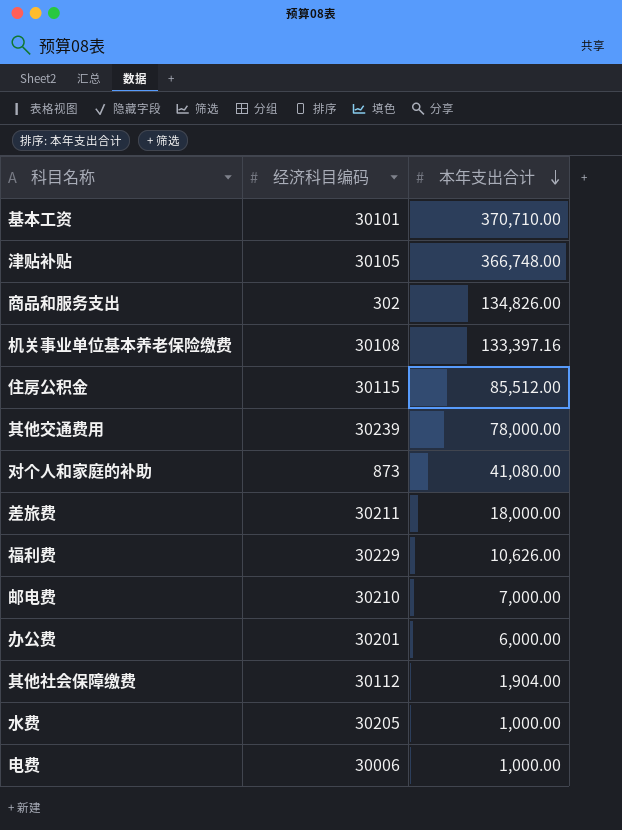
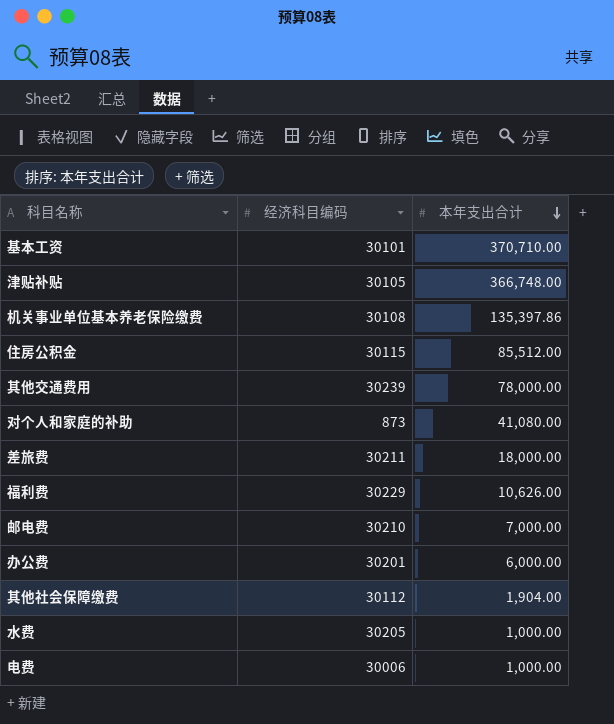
row 商品和服务支出: 302 | 134,826.00 -> none
机关事业单位基本养老保险缴费 | 本年支出合计: 133,397.16 -> 135,397.86

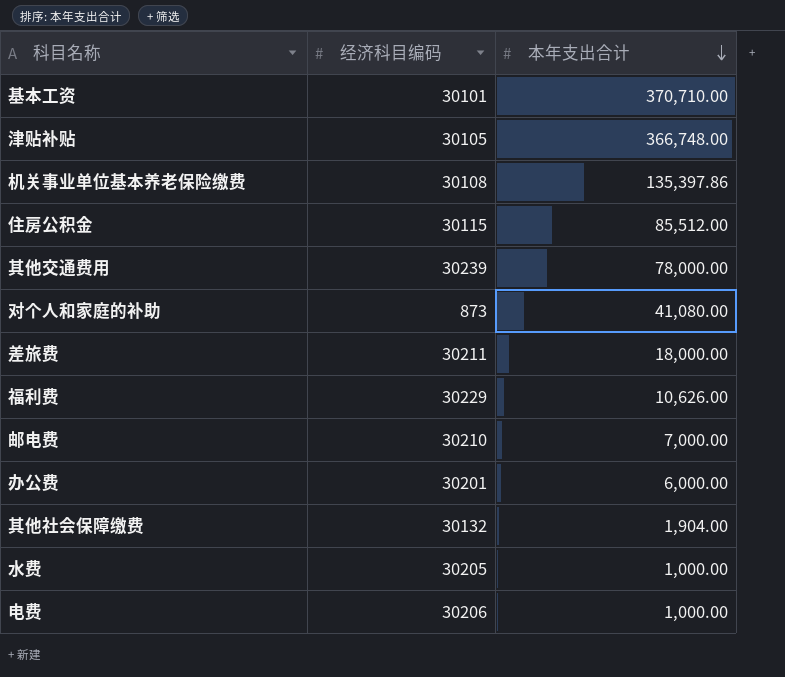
其他社会保障缴费 | 经济科目编码: 30112 -> 30132
电费 | 经济科目编码: 30006 -> 30206

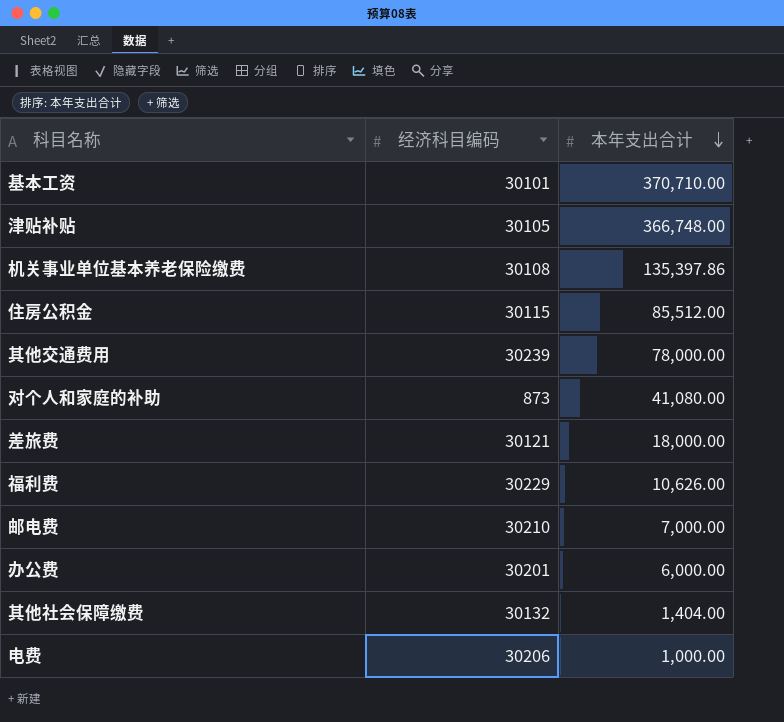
row 水费: 30205 | 1,000.00 -> none
差旅费 | 经济科目编码: 30211 -> 30121
其他社会保障缴费 | 本年支出合计: 1,904.00 -> 1,404.00

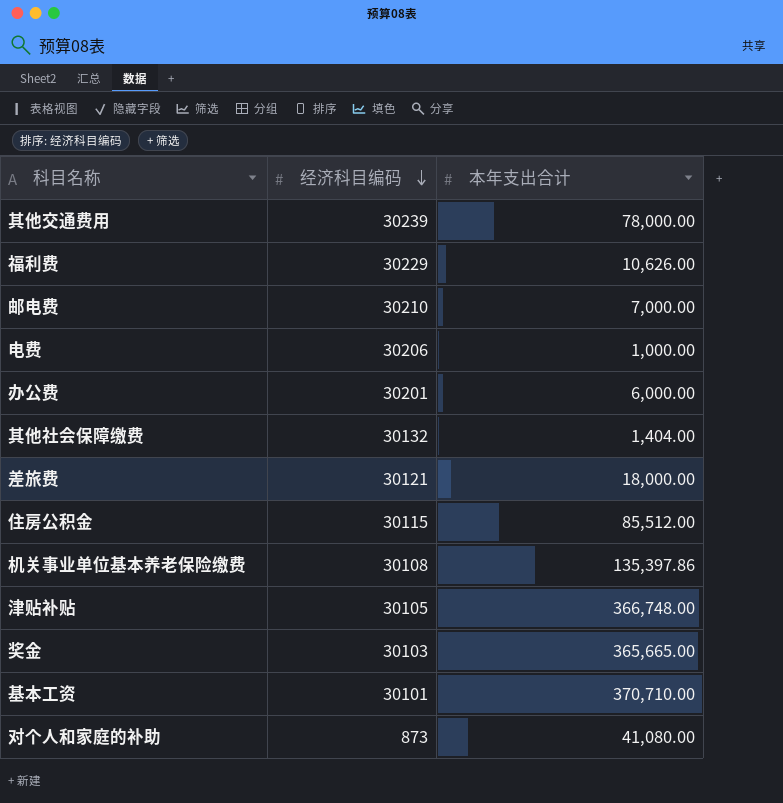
row order: 本年支出合计 descending -> 经济科目编码 descending
row 奖金: none -> 30103 | 365,665.00

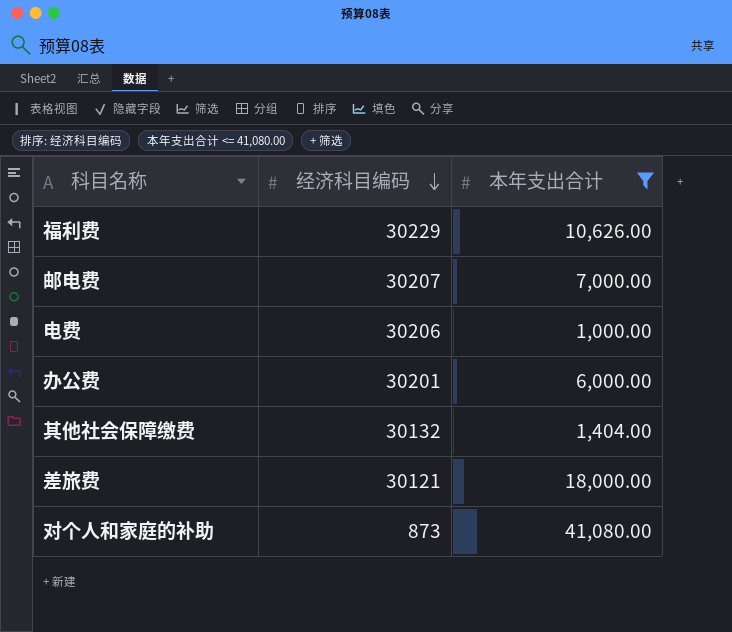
filter: none -> 本年支出合计 <= 41,080.00
邮电费 | 经济科目编码: 30210 -> 30207

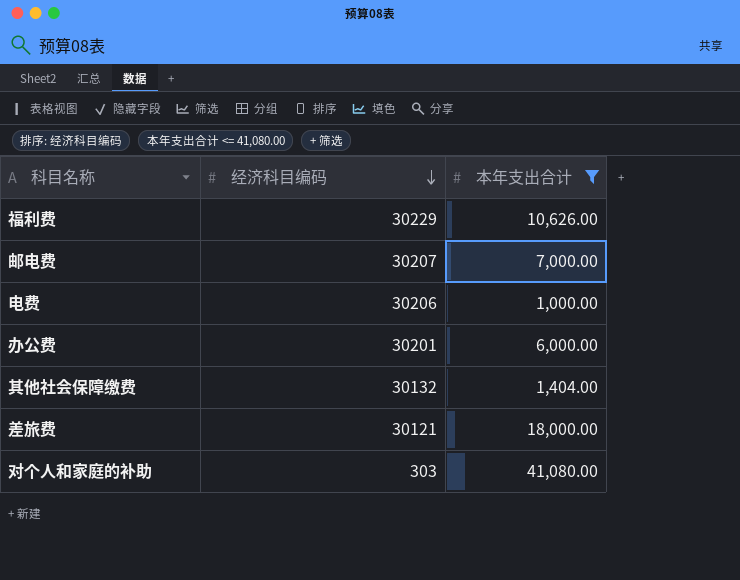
对个人和家庭的补助 | 经济科目编码: 873 -> 303

